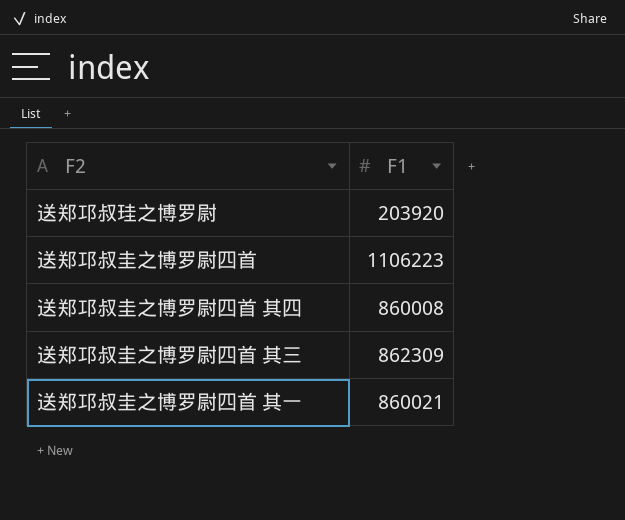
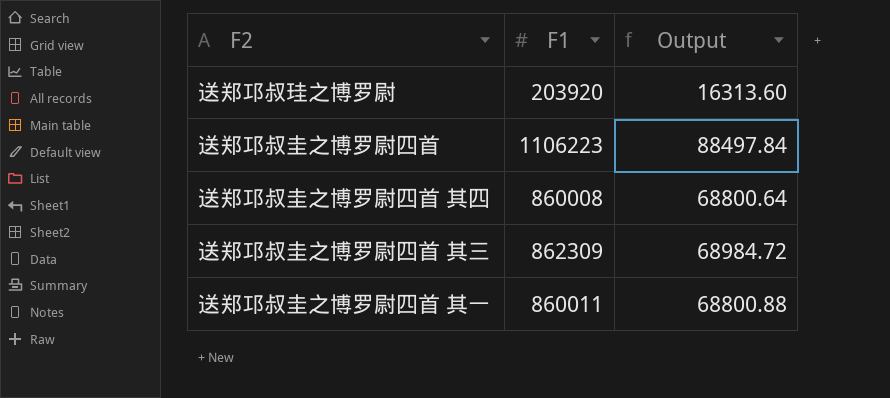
column Output | formula: none -> [F1] * 0.08
送郑邛叔圭之博罗尉四首 其一 | F1: 860021 -> 860011

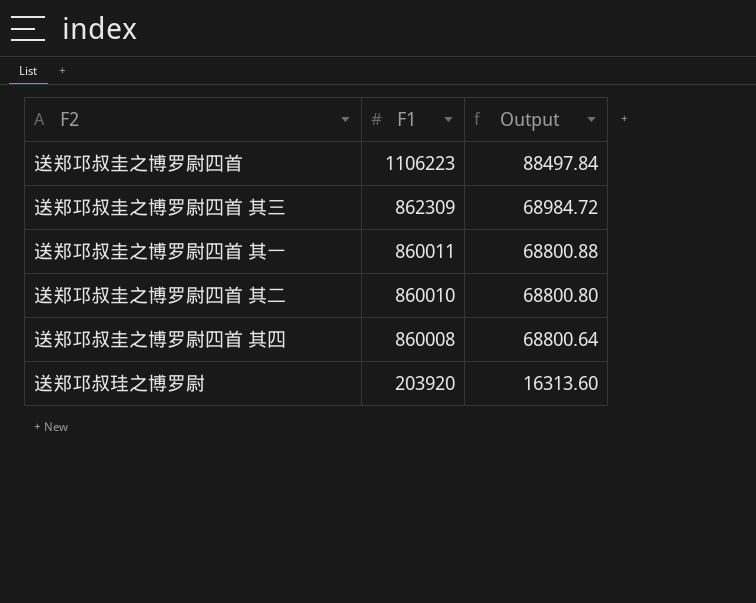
row order: none -> F1 descending
row 送郑邛叔圭之博罗尉四首 其二: none -> 860010 | 68800.80

